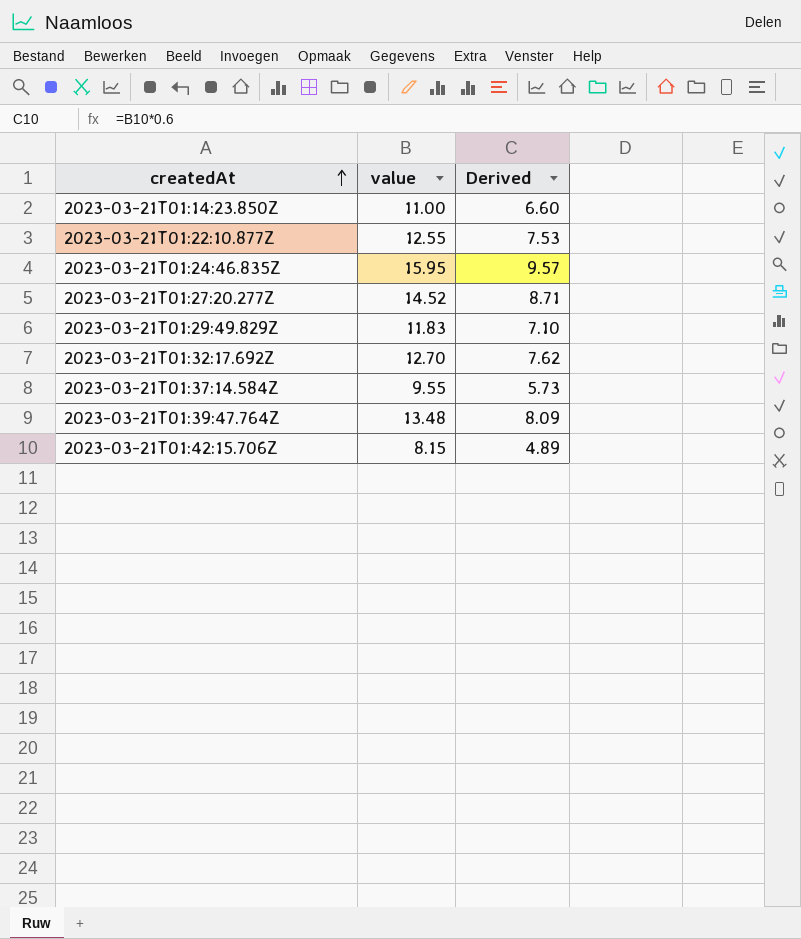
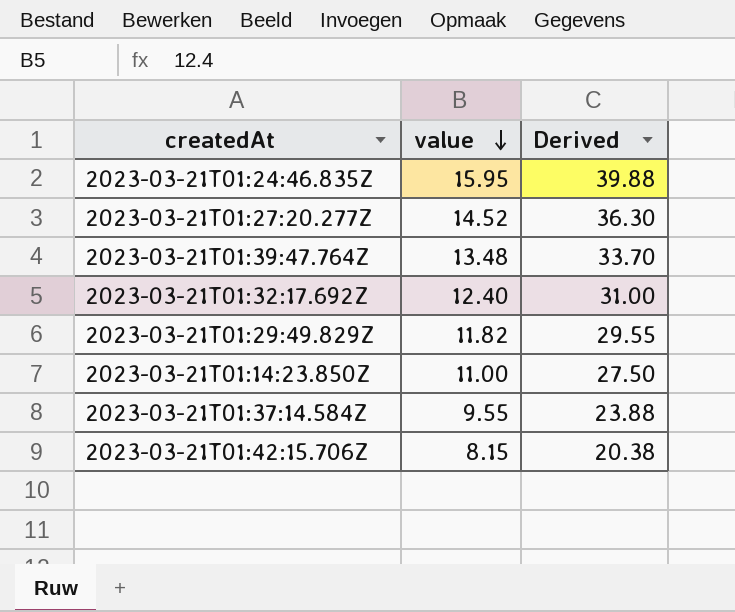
row order: createdAt ascending -> value descending
column Derived | formula: [value] * 0.6 -> [value] * 2.5
row 2023-03-21T01:22:10.877Z: 12.55 | 7.53 -> none
2023-03-21T01:32:17.692Z | value: 12.70 -> 12.40
2023-03-21T01:29:49.829Z | value: 11.83 -> 11.82

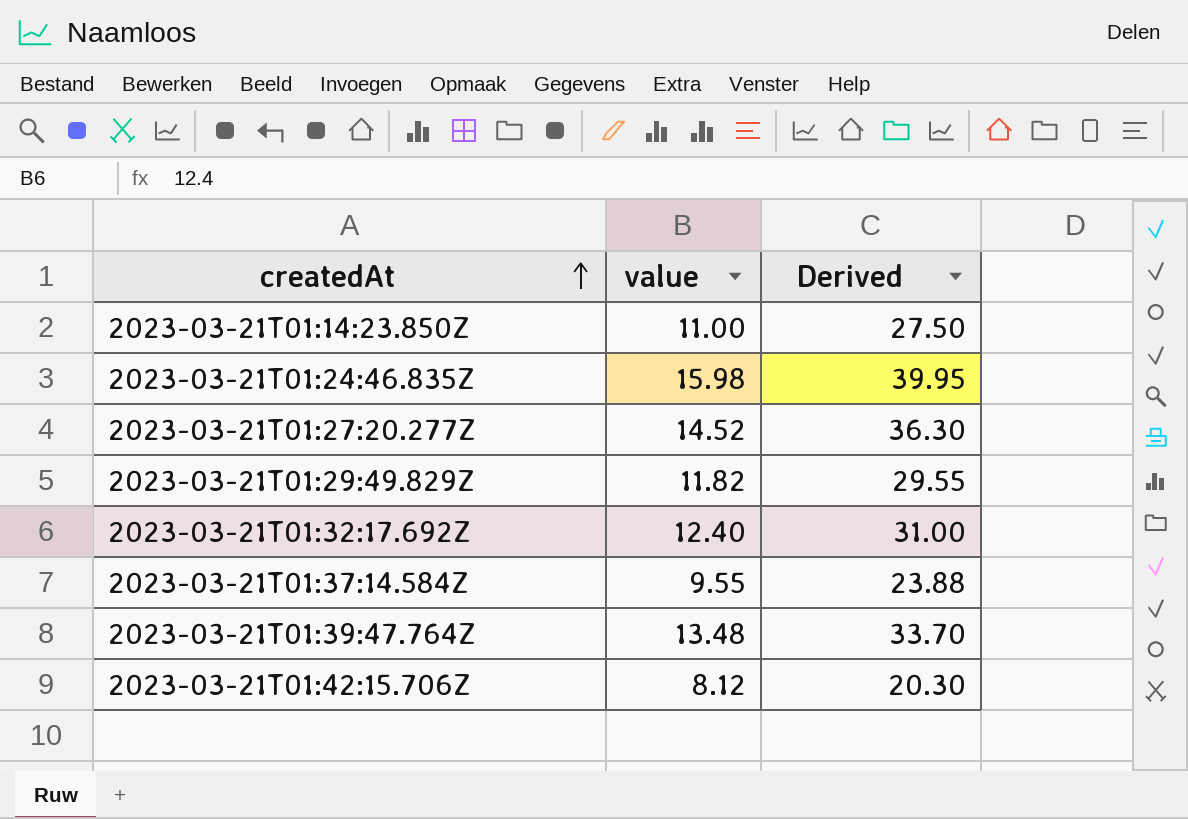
row order: value descending -> createdAt ascending
2023-03-21T01:24:46.835Z | value: 15.95 -> 15.98
2023-03-21T01:24:46.835Z | Derived: 39.88 -> 39.95
2023-03-21T01:42:15.706Z | value: 8.15 -> 8.12
2023-03-21T01:42:15.706Z | Derived: 20.38 -> 20.30

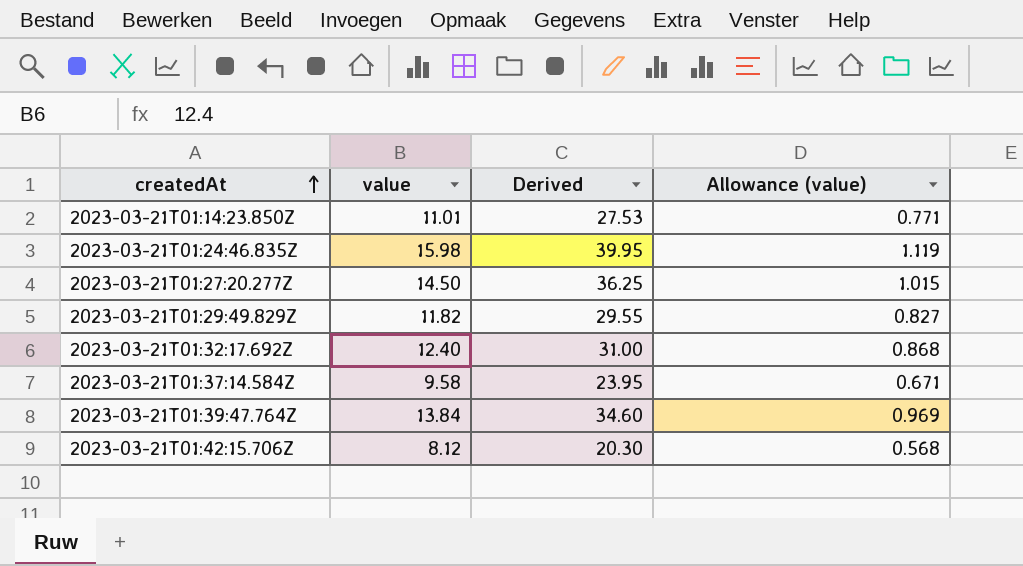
column Allowance (value) | formula: none -> [value] * 0.07
2023-03-21T01:14:23.850Z | value: 11.00 -> 11.01
2023-03-21T01:14:23.850Z | Derived: 27.50 -> 27.53
2023-03-21T01:27:20.277Z | value: 14.52 -> 14.50
2023-03-21T01:27:20.277Z | Derived: 36.30 -> 36.25
2023-03-21T01:37:14.584Z | value: 9.55 -> 9.58
2023-03-21T01:37:14.584Z | Derived: 23.88 -> 23.95
2023-03-21T01:39:47.764Z | value: 13.48 -> 13.84
2023-03-21T01:39:47.764Z | Derived: 33.70 -> 34.60

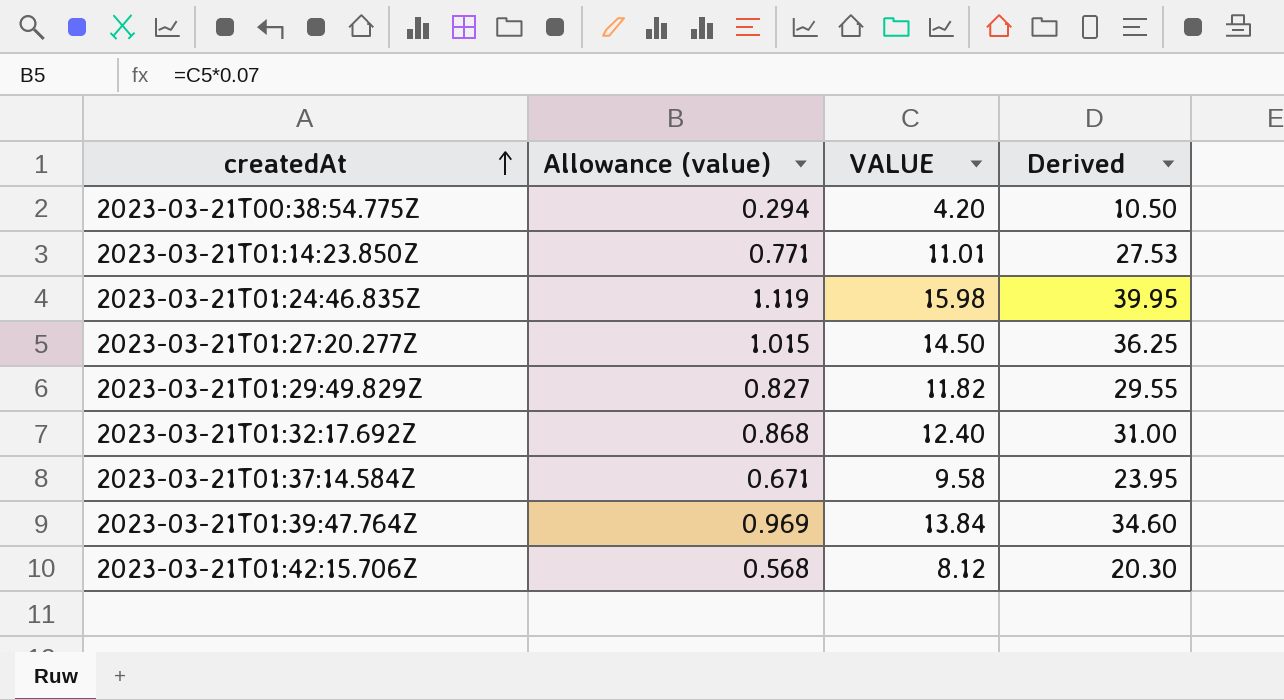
column Allowance (value) | position: 4 -> 2
column name: value -> VALUE
row 2023-03-21T00:38:54.775Z: none -> 0.294 | 4.20 | 10.50

